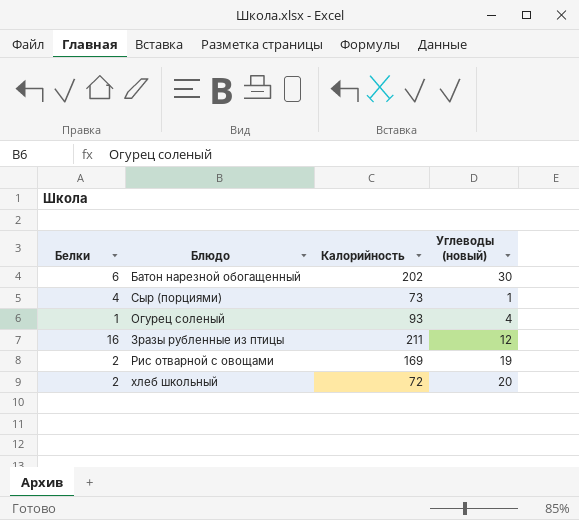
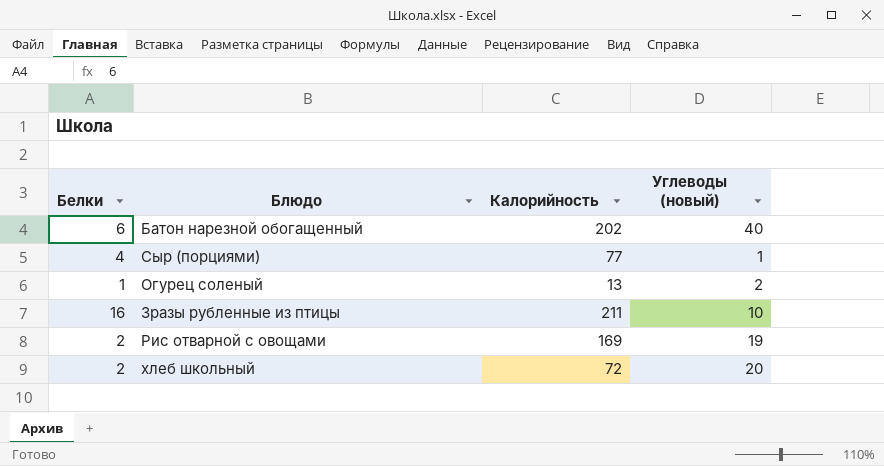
Батон нарезной обогащенный | Углеводы (новый): 30 -> 40
Сыр (порциями) | Калорийность: 73 -> 77
Огурец соленый | Калорийность: 93 -> 13
Огурец соленый | Углеводы (новый): 4 -> 2
Зразы рубленные из птицы | Углеводы (новый): 12 -> 10

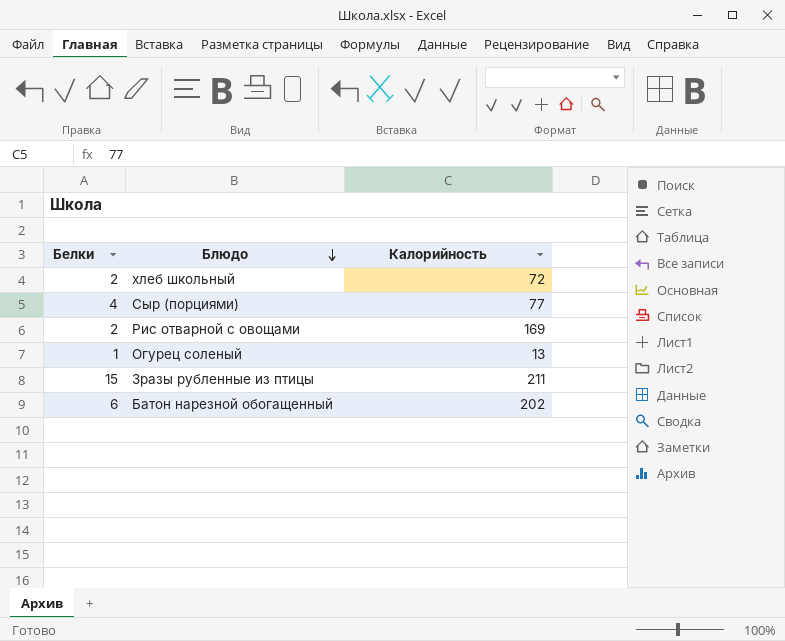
row order: none -> Блюдо descending
column Углеводы (новый) | position: 4 -> none
Зразы рубленные из птицы | Белки: 16 -> 15

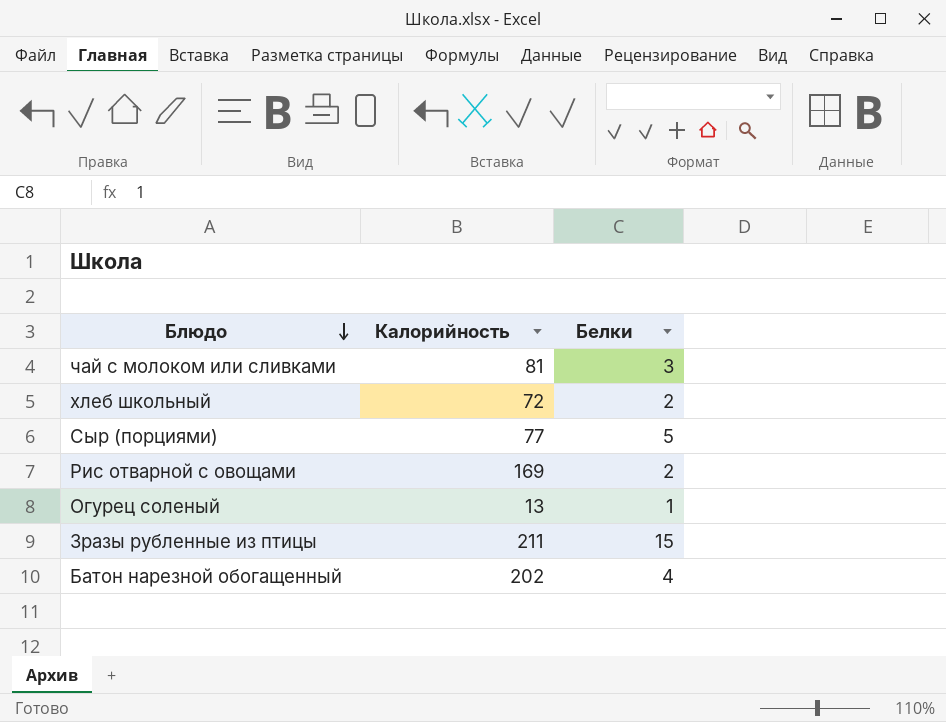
column Белки | position: 1 -> 3
row чай с молоком или сливками: none -> 81 | 3
Сыр (порциями) | Белки: 4 -> 5
Батон нарезной обогащенный | Белки: 6 -> 4

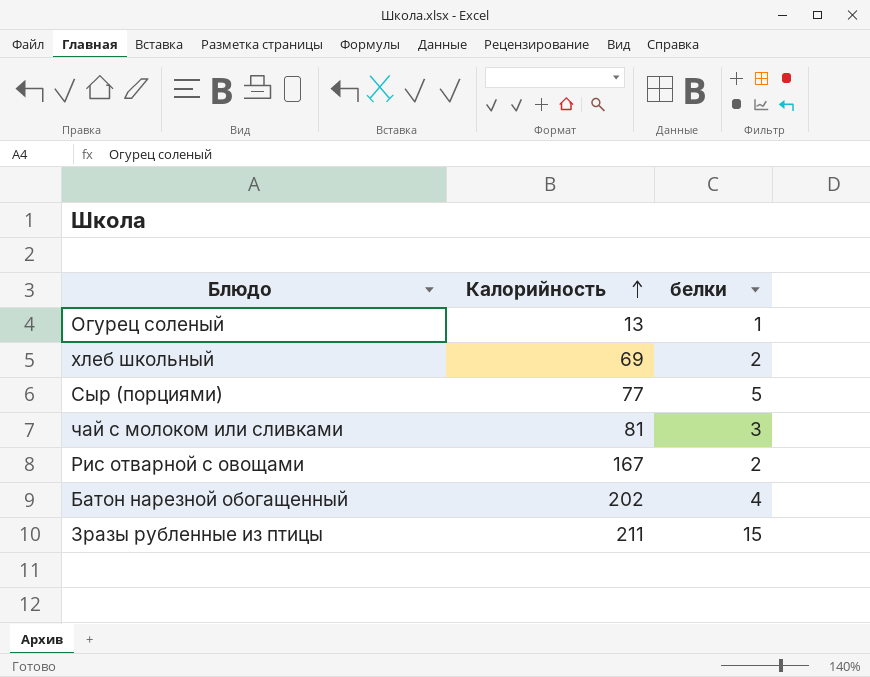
row order: Блюдо descending -> Калорийность ascending
column name: Белки -> белки
хлеб школьный | Калорийность: 72 -> 69
Рис отварной с овощами | Калорийность: 169 -> 167

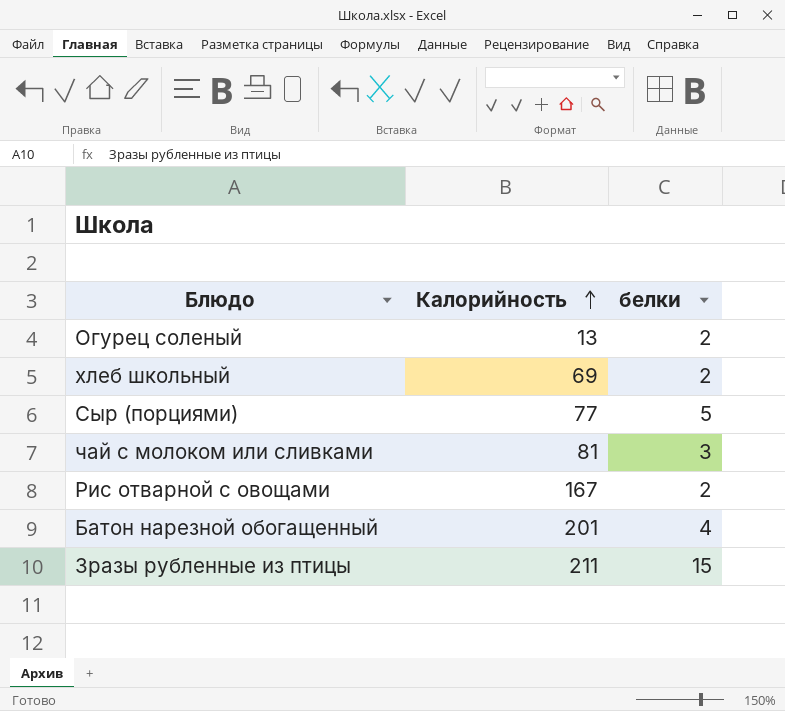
Огурец соленый | белки: 1 -> 2
Батон нарезной обогащенный | Калорийность: 202 -> 201

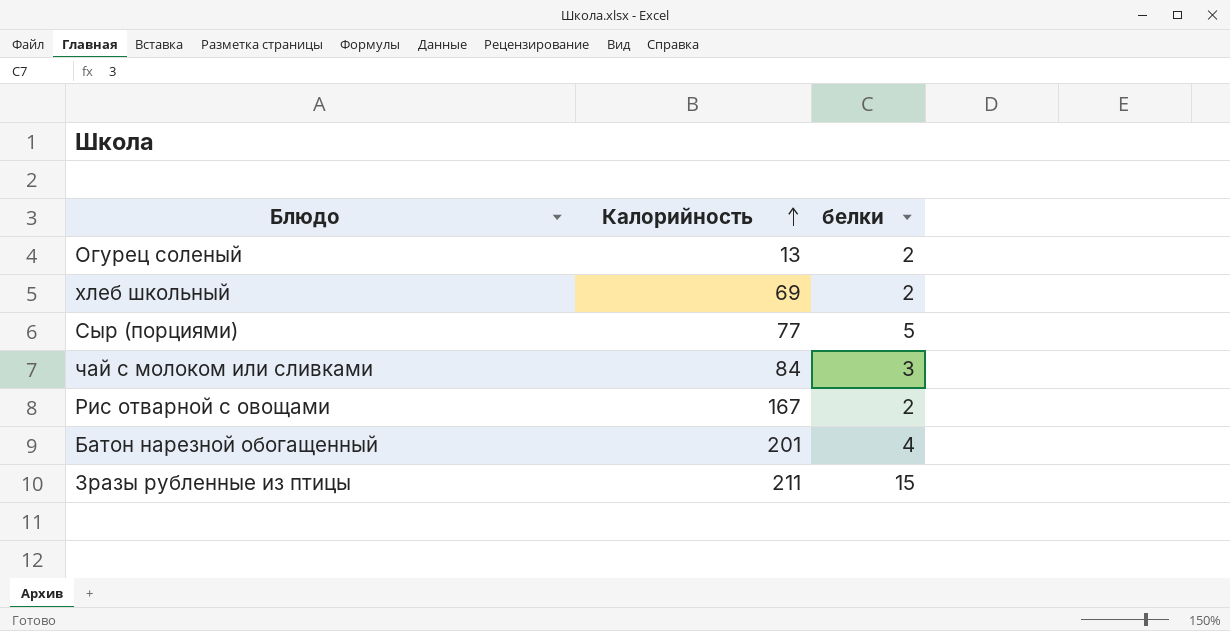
чай с молоком или сливками | Калорийность: 81 -> 84

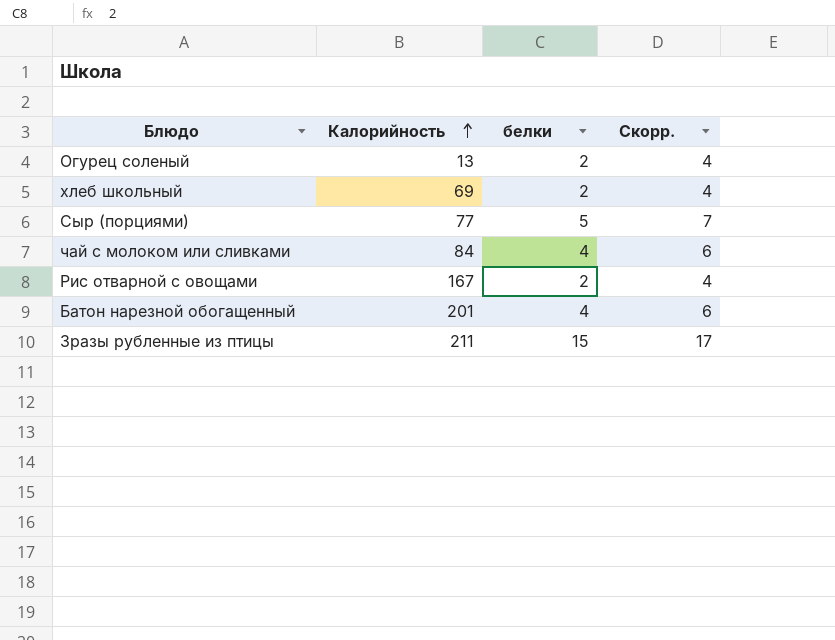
column Скорр. | formula: none -> [белки] + 2
чай с молоком или сливками | белки: 3 -> 4

